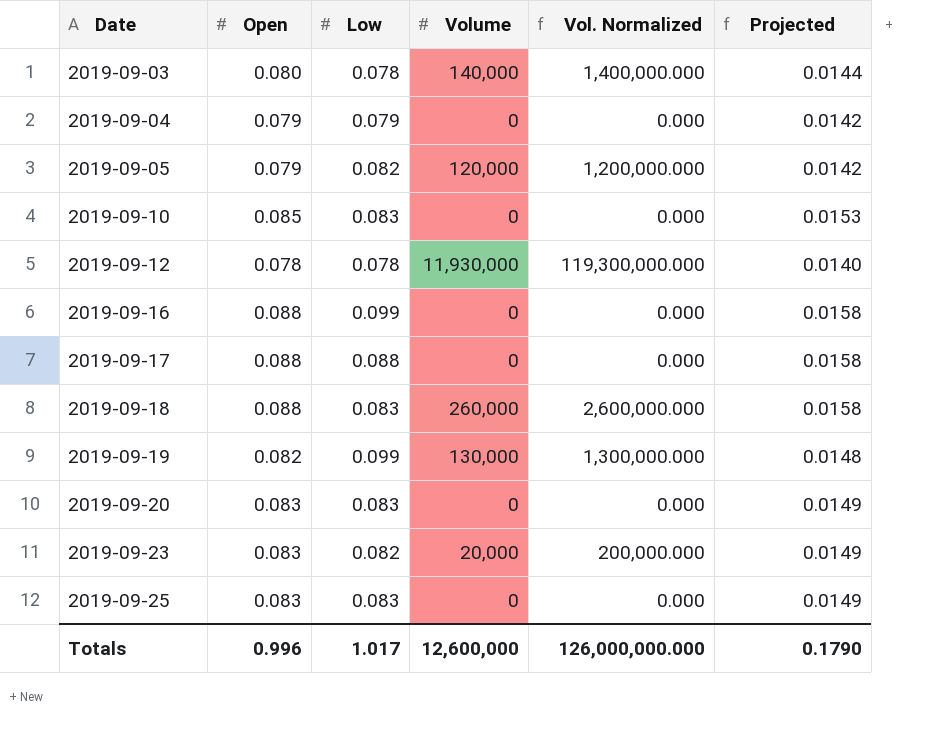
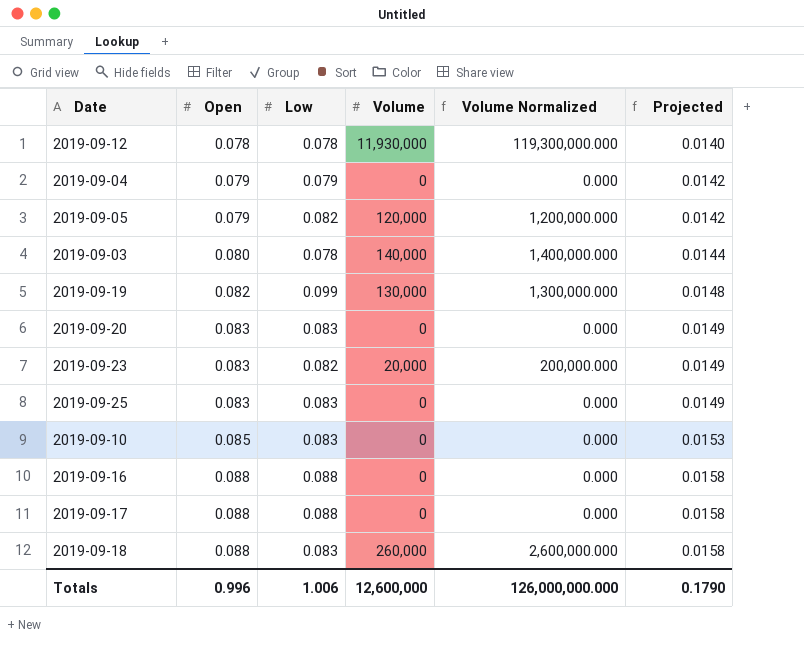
row order: Date ascending -> Open ascending
column name: Vol. Normalized -> Volume Normalized
2019-09-16 | Low: 0.099 -> 0.088
Totals | Low: 1.017 -> 1.006

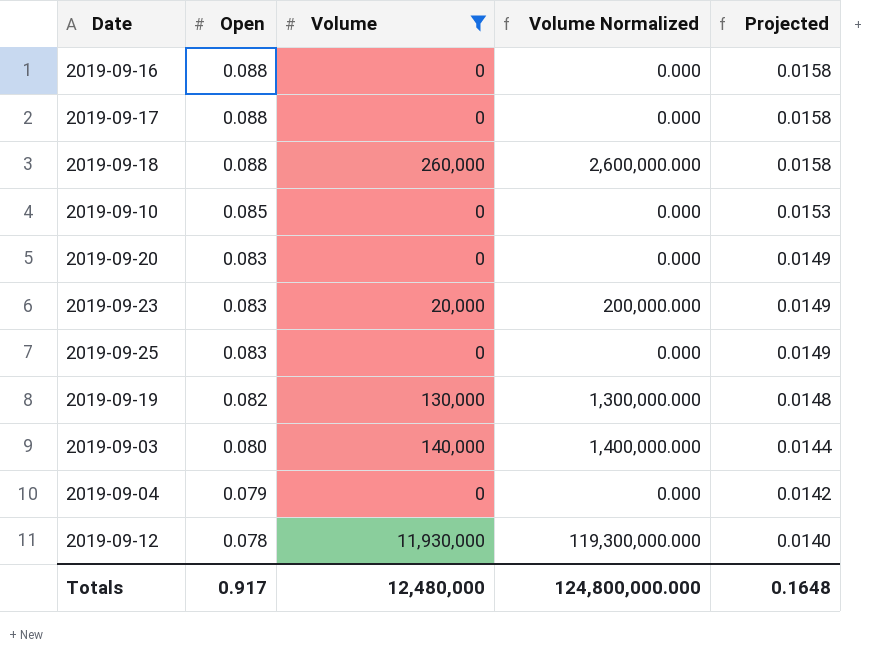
filter: none -> Volume != 120,000
row order: Open ascending -> Open descending
column Low | position: 3 -> none
Totals | Open: 0.996 -> 0.917
Totals | Volume: 12,600,000 -> 12,480,000
Totals | Volume Normalized: 126,000,000.000 -> 124,800,000.000
Totals | Projected: 0.1790 -> 0.1648

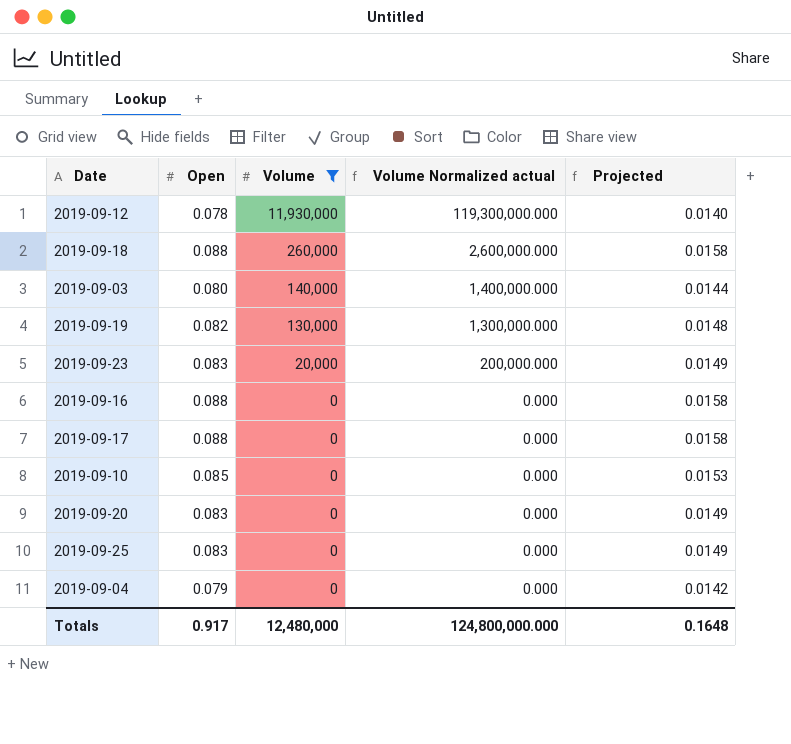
row order: Open descending -> Volume descending
column name: Volume Normalized -> Volume Normalized actual

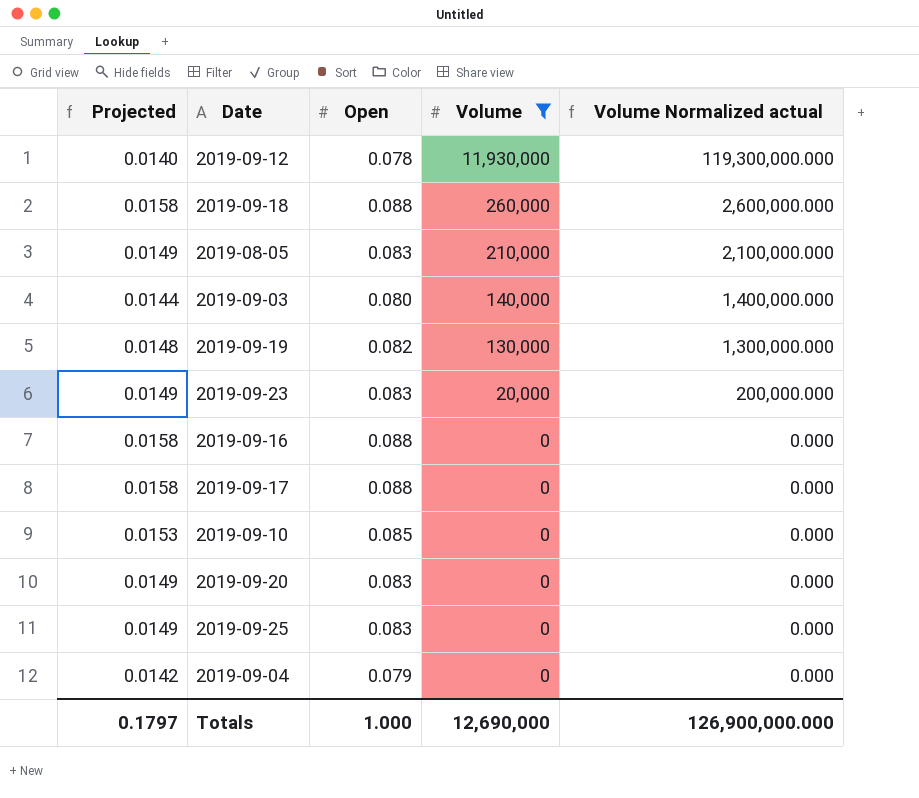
column Projected | position: 5 -> 1
row 2019-08-05: none -> 0.0149 | 0.083 | 210,000 | 2,100,000.000
Totals | Projected: 0.1648 -> 0.1797
Totals | Open: 0.917 -> 1.000
Totals | Volume: 12,480,000 -> 12,690,000
Totals | Volume Normalized actual: 124,800,000.000 -> 126,900,000.000

